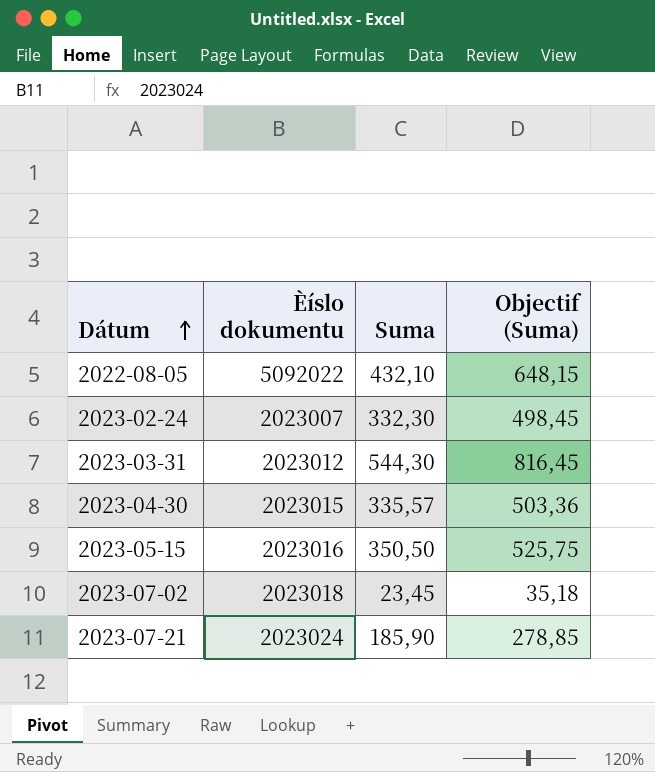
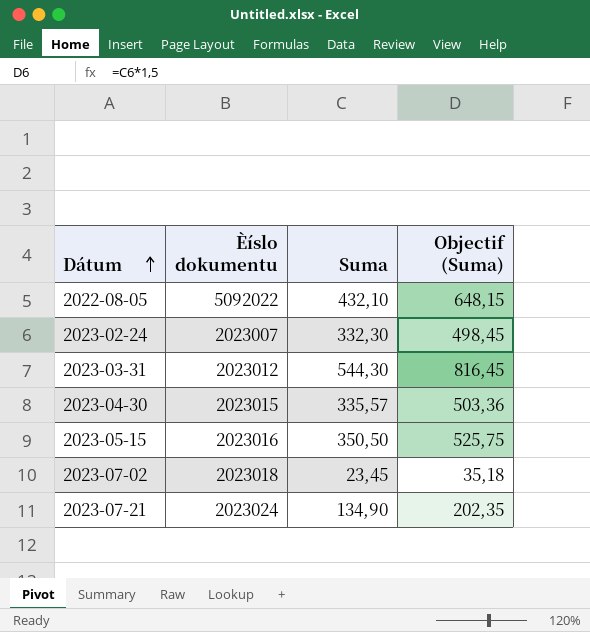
2023-07-21 | Suma: 185,90 -> 134,90
2023-07-21 | Objectif (Suma): 278,85 -> 202,35

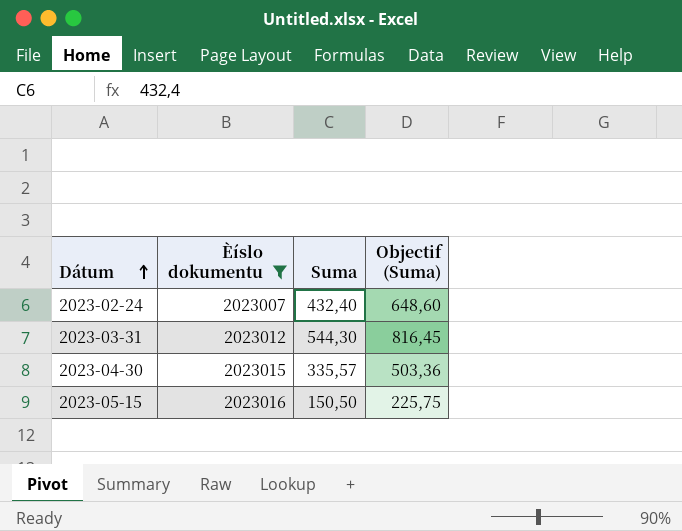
filter: none -> Èíslo dokumentu <= 2023016
2023-02-24 | Suma: 332,30 -> 432,40
2023-02-24 | Objectif (Suma): 498,45 -> 648,60
2023-05-15 | Suma: 350,50 -> 150,50
2023-05-15 | Objectif (Suma): 525,75 -> 225,75

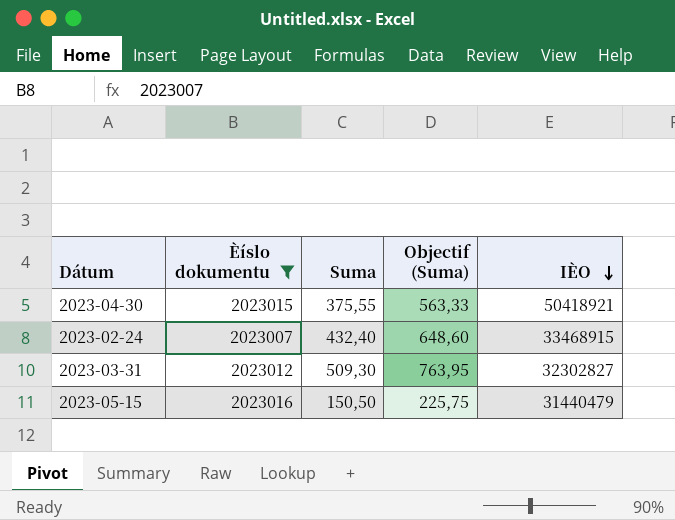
row order: Dátum ascending -> IÈO descending
column IÈO | position: none -> 5
2023-04-30 | Suma: 335,57 -> 375,55
2023-04-30 | Objectif (Suma): 503,36 -> 563,33
2023-03-31 | Suma: 544,30 -> 509,30
2023-03-31 | Objectif (Suma): 816,45 -> 763,95

